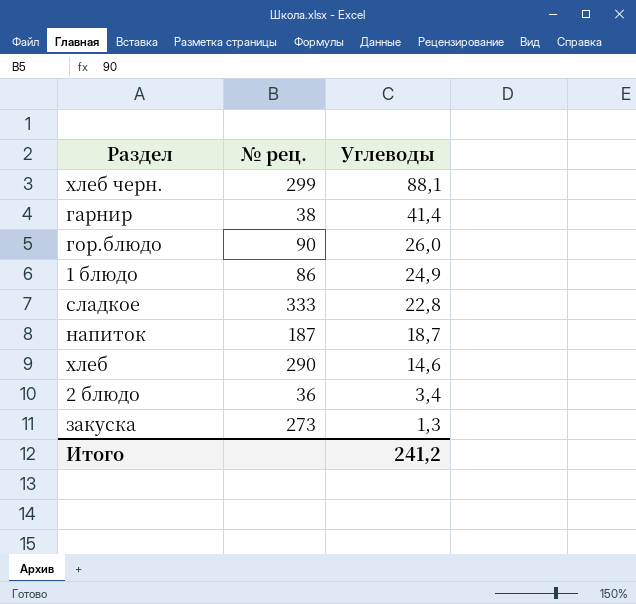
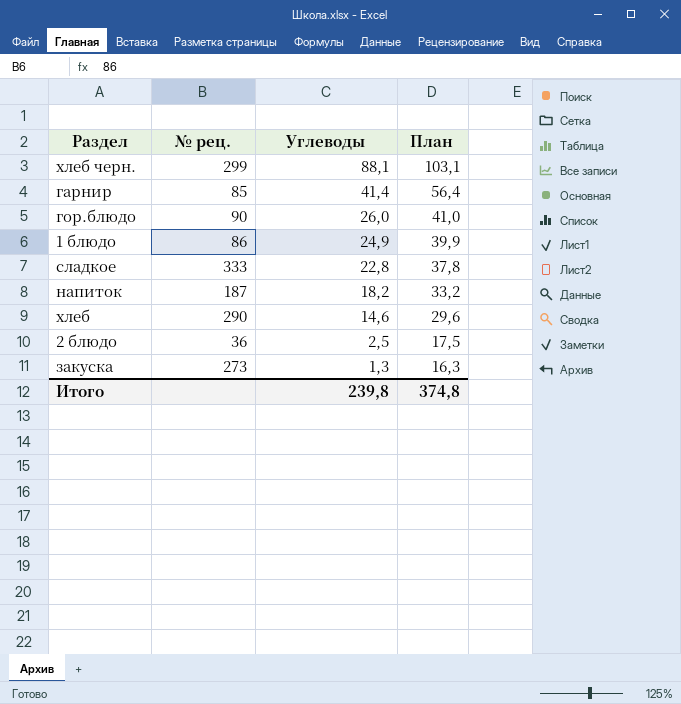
column План | formula: none -> [Углеводы] + 15
гарнир | № рец.: 38 -> 85
напиток | Углеводы: 18,7 -> 18,2
2 блюдо | Углеводы: 3,4 -> 2,5
Итого | Углеводы: 241,2 -> 239,8

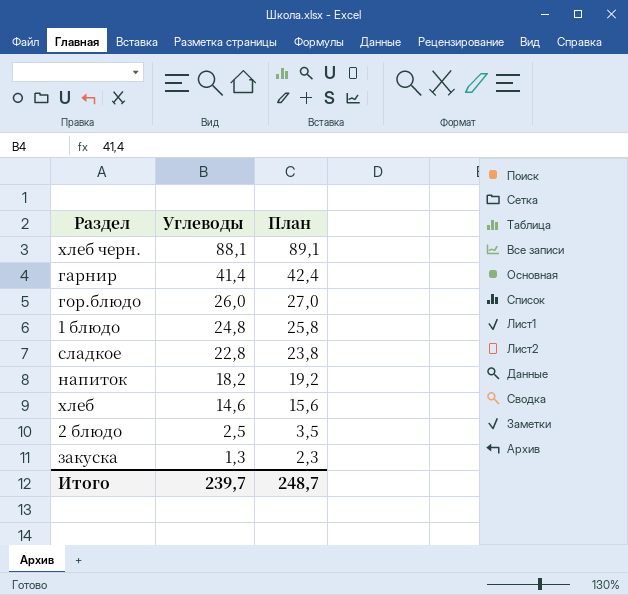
column № рец. | position: 2 -> none
column План | formula: [Углеводы] + 15 -> [Углеводы] + 1
1 блюдо | Углеводы: 24,9 -> 24,8
Итого | Углеводы: 239,8 -> 239,7
Итого | План: 374,8 -> 248,7

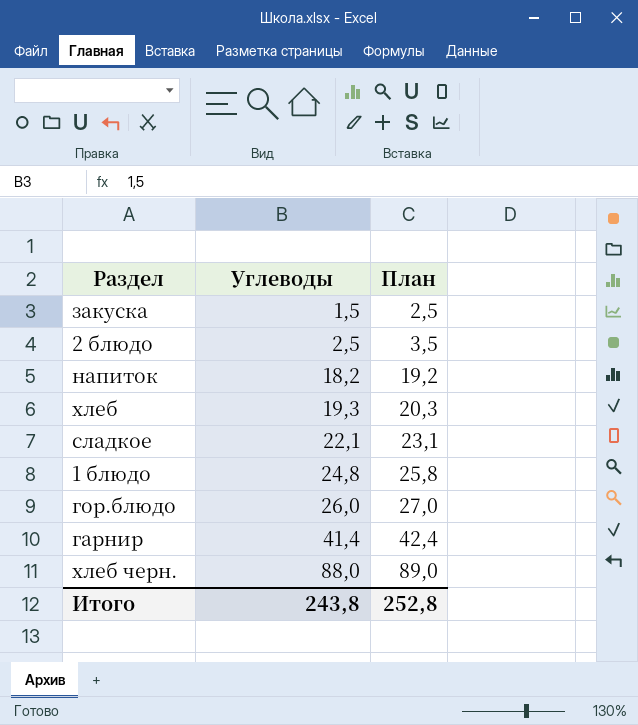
row order: Углеводы descending -> Углеводы ascending
закуска | Углеводы: 1,3 -> 1,5
закуска | План: 2,3 -> 2,5
хлеб | Углеводы: 14,6 -> 19,3
хлеб | План: 15,6 -> 20,3
сладкое | Углеводы: 22,8 -> 22,1
сладкое | План: 23,8 -> 23,1
хлеб черн. | Углеводы: 88,1 -> 88,0
хлеб черн. | План: 89,1 -> 89,0
Итого | Углеводы: 239,7 -> 243,8
Итого | План: 248,7 -> 252,8

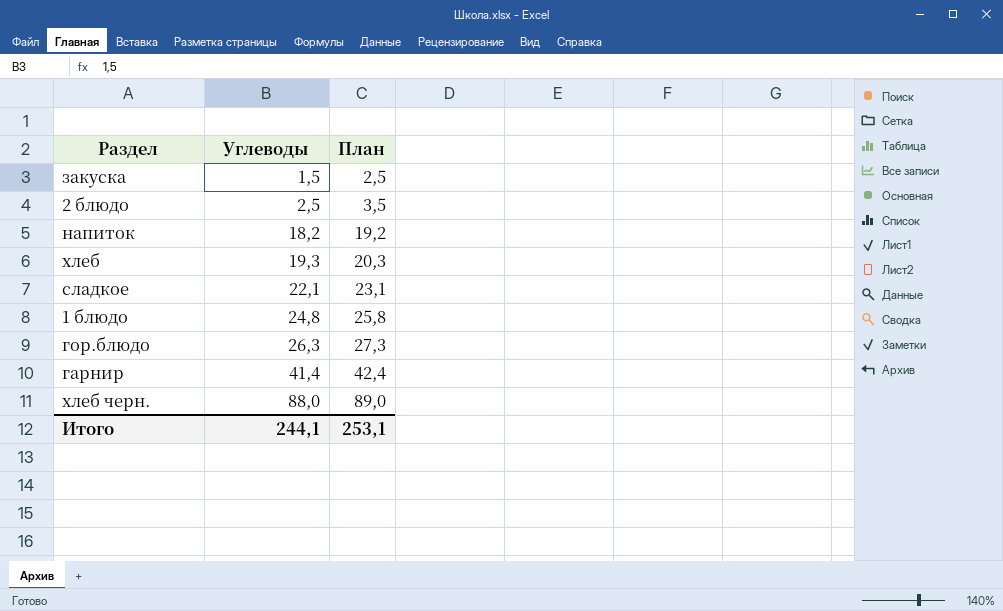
гор.блюдо | Углеводы: 26,0 -> 26,3
гор.блюдо | План: 27,0 -> 27,3
Итого | Углеводы: 243,8 -> 244,1
Итого | План: 252,8 -> 253,1

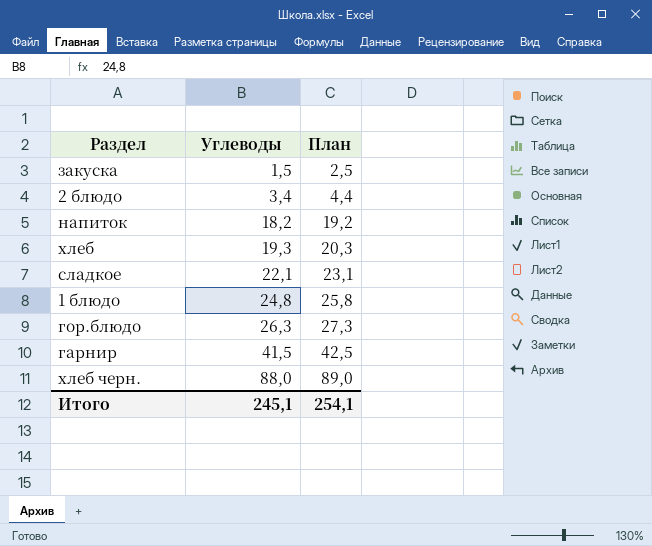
2 блюдо | Углеводы: 2,5 -> 3,4
2 блюдо | План: 3,5 -> 4,4
гарнир | Углеводы: 41,4 -> 41,5
гарнир | План: 42,4 -> 42,5
Итого | Углеводы: 244,1 -> 245,1
Итого | План: 253,1 -> 254,1

